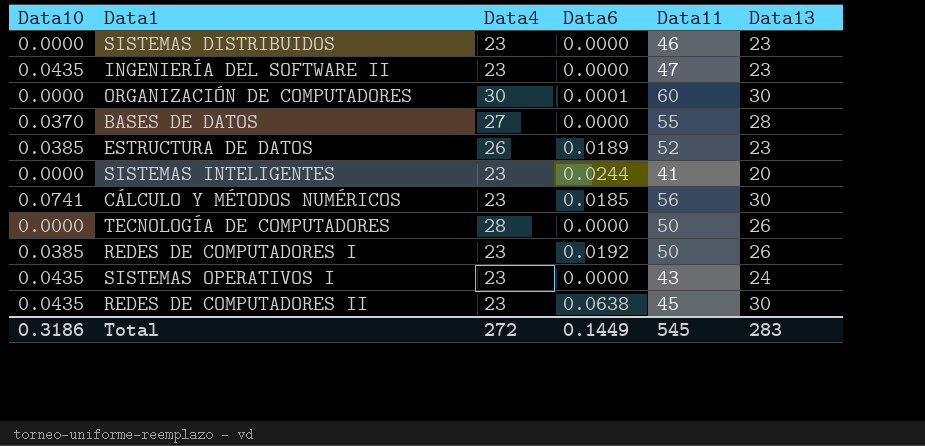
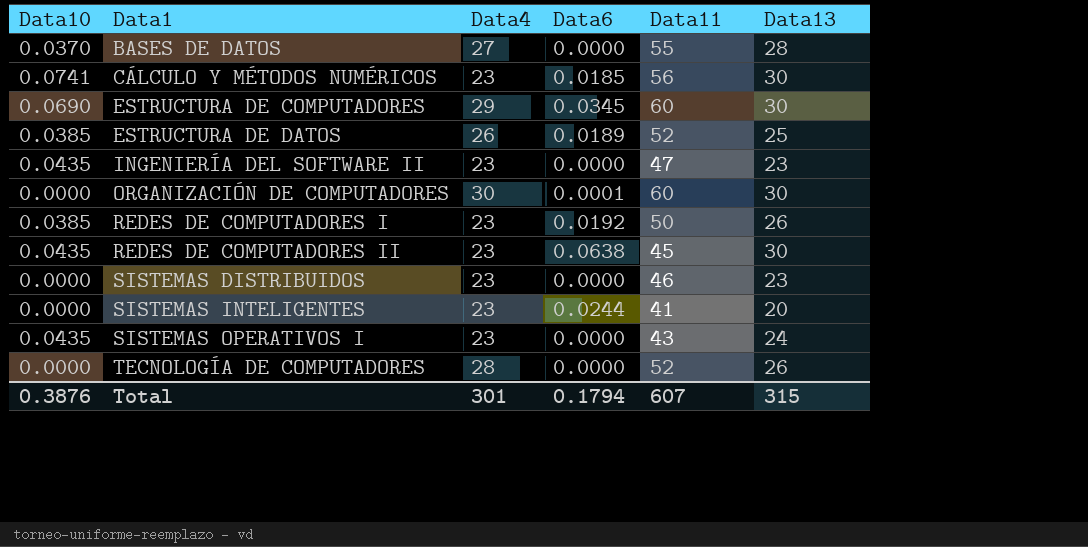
row order: none -> Data1 ascending
row ESTRUCTURA DE COMPUTADORES: none -> 0.0690 | 29 | 0.0345 | 60 | 30
ESTRUCTURA DE DATOS | Data13: 23 -> 25
TECNOLOGÍA DE COMPUTADORES | Data11: 50 -> 52
Total | Data10: 0.3186 -> 0.3876
Total | Data4: 272 -> 301
Total | Data6: 0.1449 -> 0.1794
Total | Data11: 545 -> 607
Total | Data13: 283 -> 315

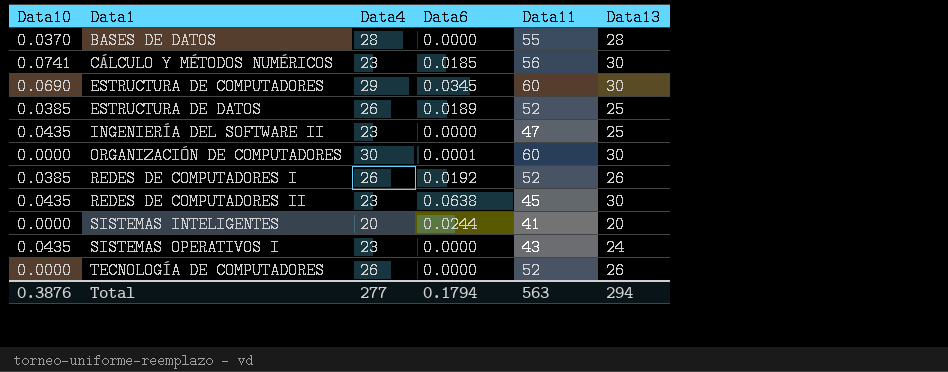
row SISTEMAS DISTRIBUIDOS: 0.0000 | 23 | 0.0000 | 46 | 23 -> none
BASES DE DATOS | Data4: 27 -> 28
INGENIERÍA DEL SOFTWARE II | Data13: 23 -> 25
REDES DE COMPUTADORES I | Data4: 23 -> 26
REDES DE COMPUTADORES I | Data11: 50 -> 52
SISTEMAS INTELIGENTES | Data4: 23 -> 20
TECNOLOGÍA DE COMPUTADORES | Data4: 28 -> 26
Total | Data4: 301 -> 277
Total | Data11: 607 -> 563
Total | Data13: 315 -> 294

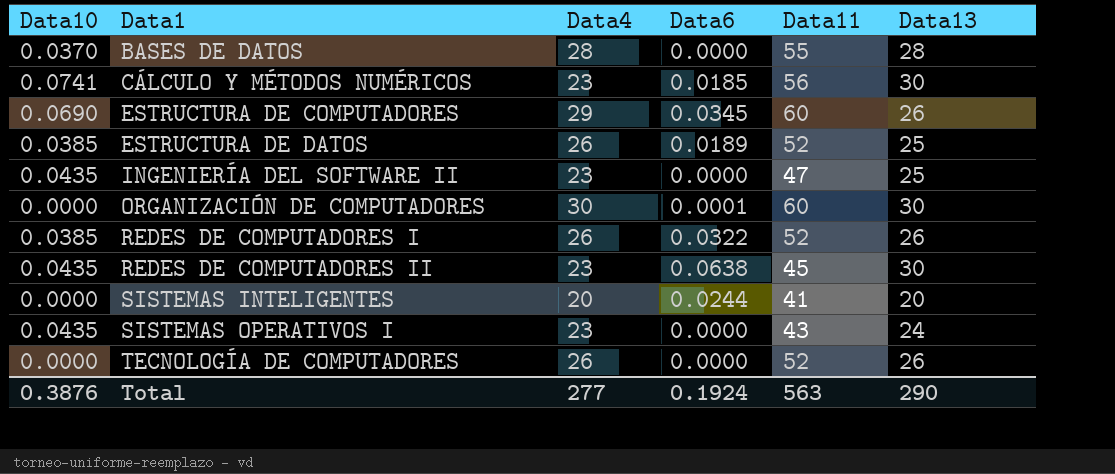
ESTRUCTURA DE COMPUTADORES | Data13: 30 -> 26
REDES DE COMPUTADORES I | Data6: 0.0192 -> 0.0322
Total | Data6: 0.1794 -> 0.1924
Total | Data13: 294 -> 290

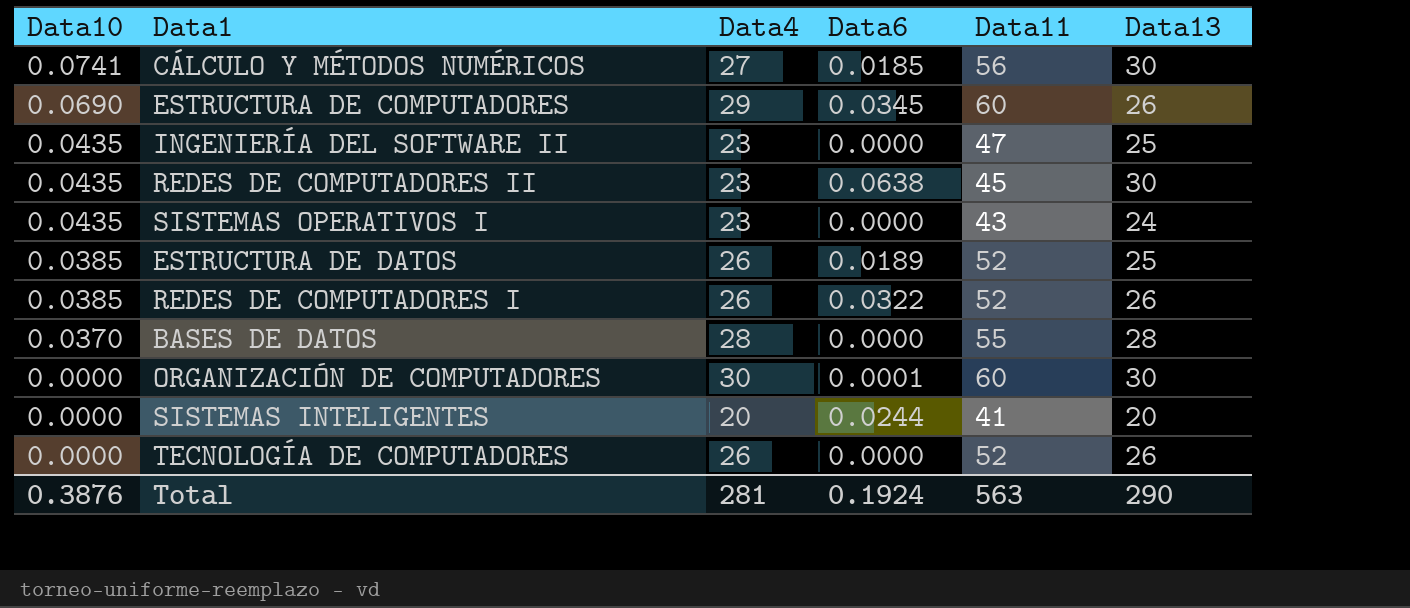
row order: Data1 ascending -> Data10 descending
CÁLCULO Y MÉTODOS NUMÉRICOS | Data4: 23 -> 27
Total | Data4: 277 -> 281

